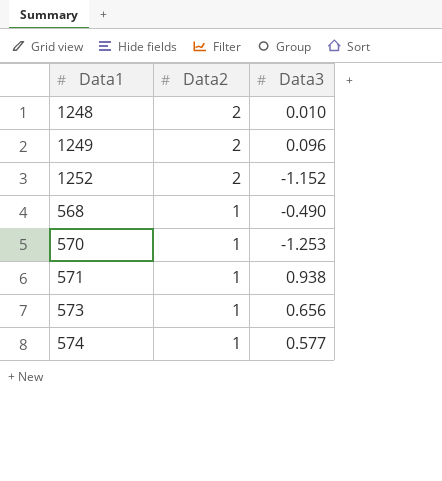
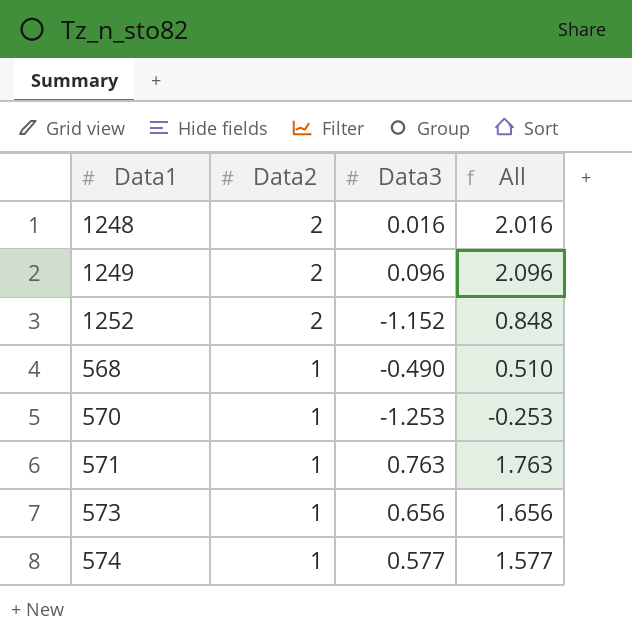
column All | formula: none -> [Data2] + [Data3]
1248 | Data3: 0.010 -> 0.016
571 | Data3: 0.938 -> 0.763

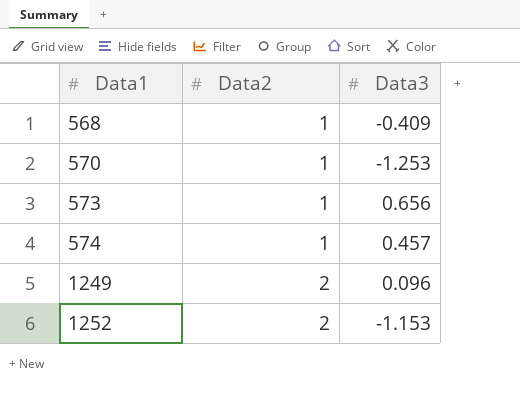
row order: Data2 descending -> Data1 ascending
column All | formula: [Data2] + [Data3] -> none
row 1248: 2 | 0.016 | 2.016 -> none
row 571: 1 | 0.763 | 1.763 -> none
568 | Data3: -0.490 -> -0.409
574 | Data3: 0.577 -> 0.457
1252 | Data3: -1.152 -> -1.153

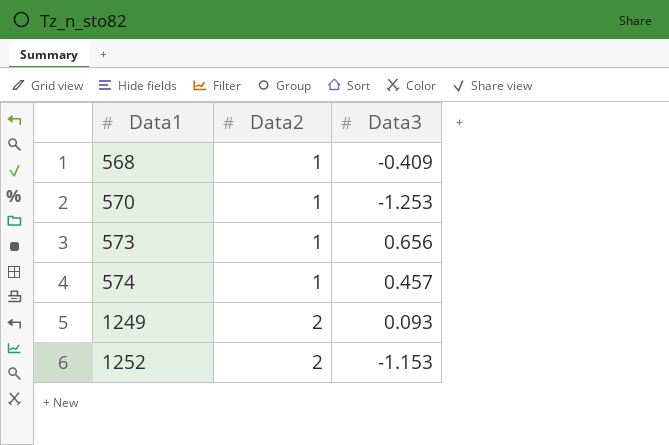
1249 | Data3: 0.096 -> 0.093

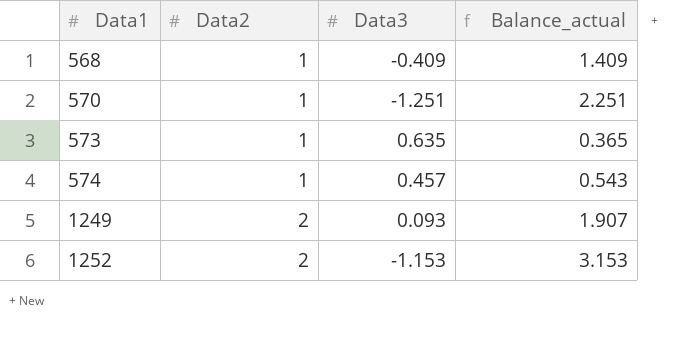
column Balance_actual | formula: none -> [Data2] - [Data3]
570 | Data3: -1.253 -> -1.251
573 | Data3: 0.656 -> 0.635

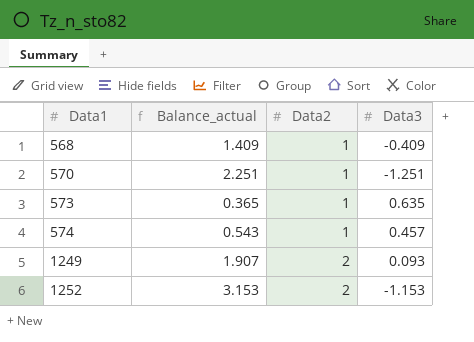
column Balance_actual | position: 4 -> 2

